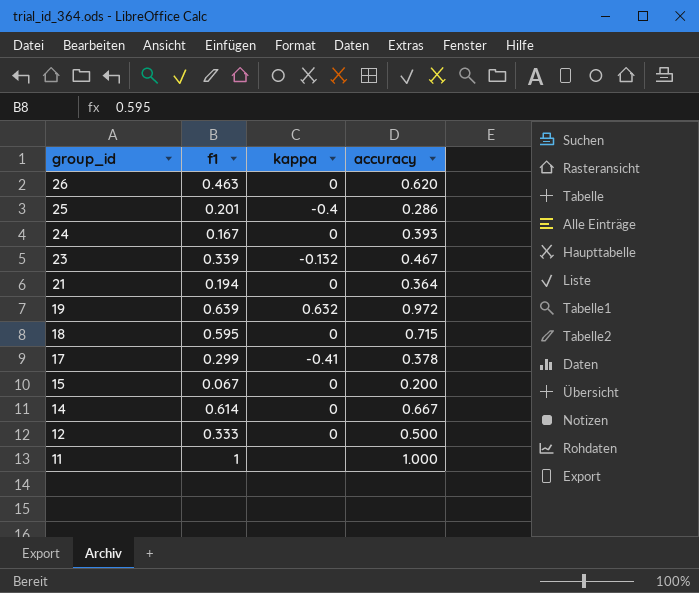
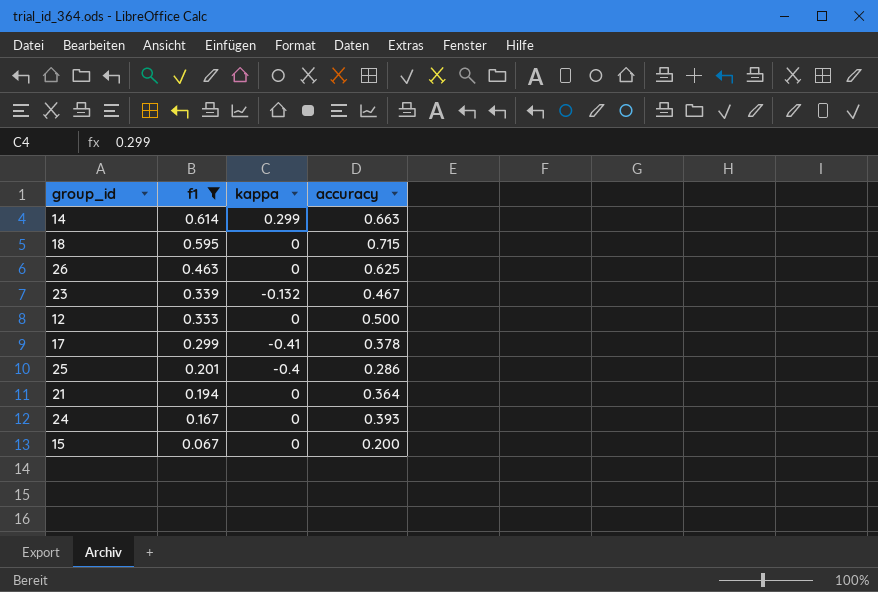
filter: none -> f1 <= 0.614
row order: group_id descending -> f1 descending
14 | kappa: 0 -> 0.299
14 | accuracy: 0.667 -> 0.663
26 | accuracy: 0.620 -> 0.625

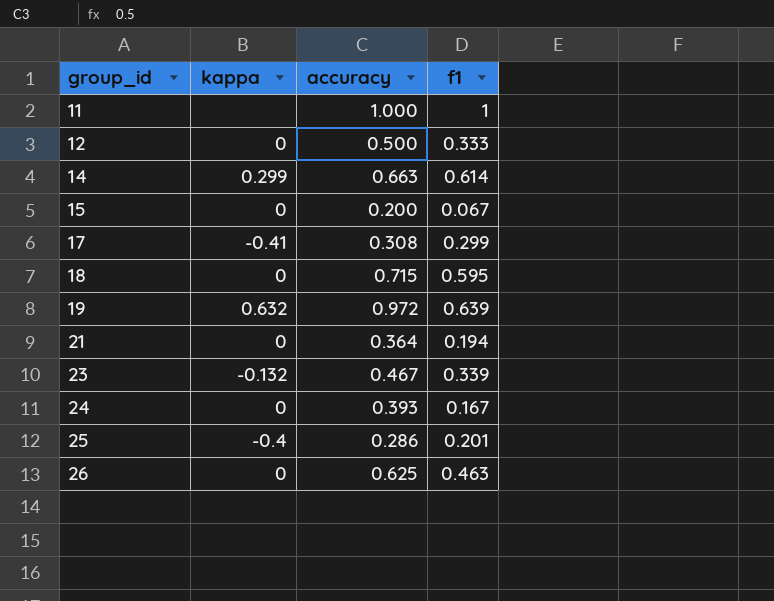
filter: f1 <= 0.614 -> none
row order: f1 descending -> group_id ascending
column f1 | position: 2 -> 4
17 | accuracy: 0.378 -> 0.308

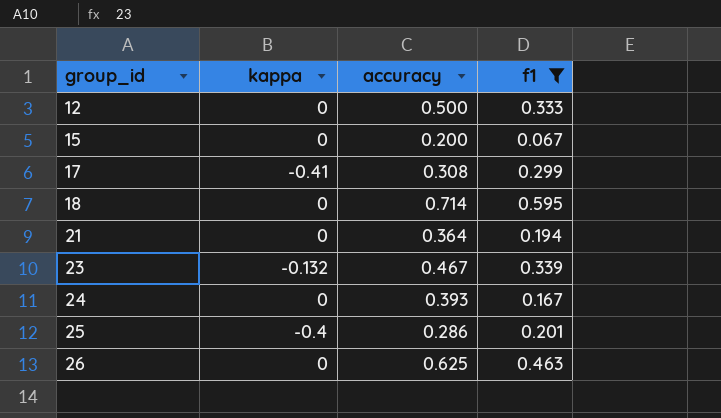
filter: none -> f1 <= 0.595
18 | accuracy: 0.715 -> 0.714

